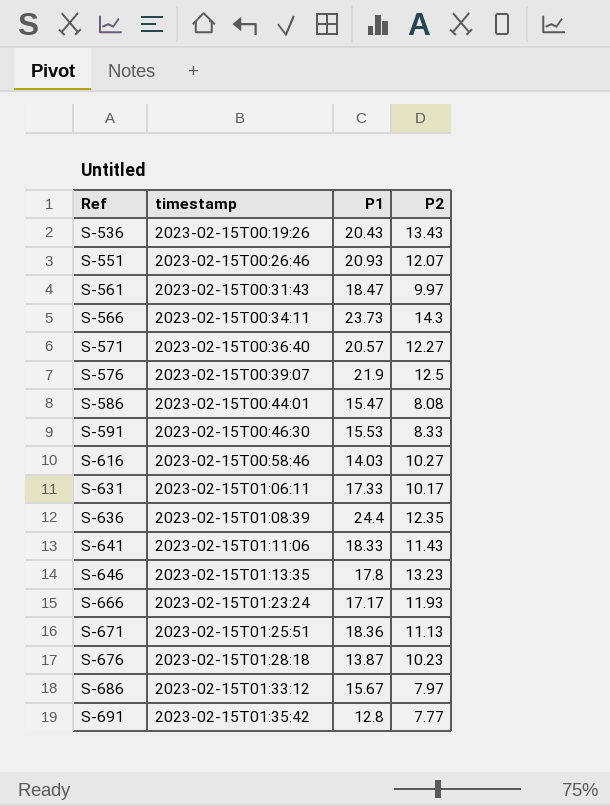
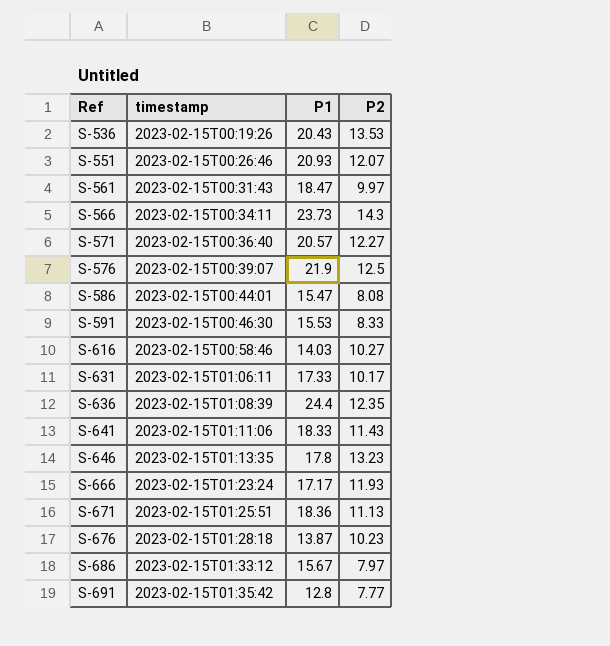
S-536 | P2: 13.43 -> 13.53

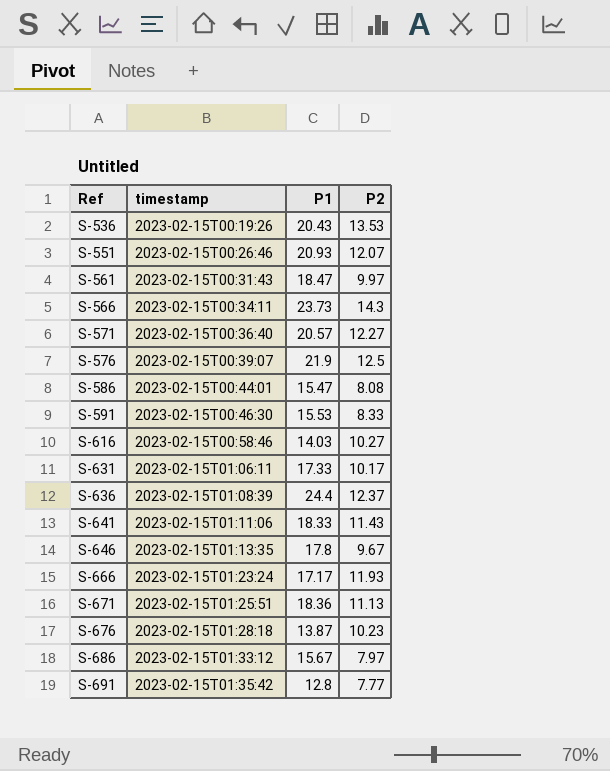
S-636 | P2: 12.35 -> 12.37
S-646 | P2: 13.23 -> 9.67

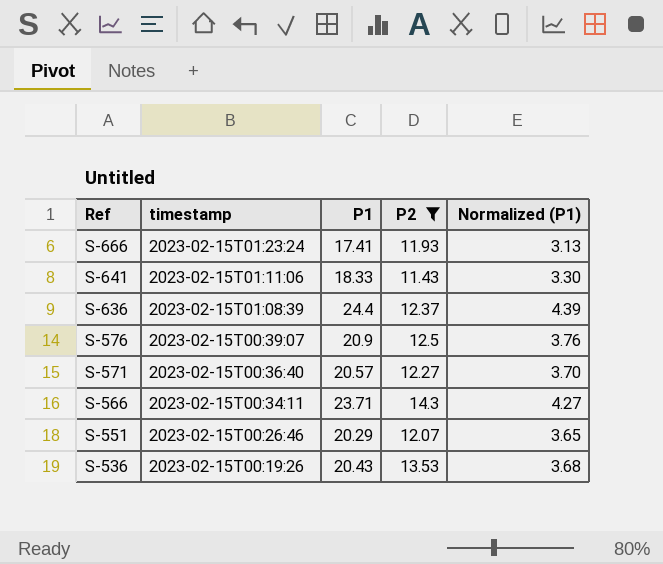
filter: none -> P2 >= 11.43
row order: Ref ascending -> Ref descending
column Normalized (P1) | formula: none -> [P1] * 0.18
S-666 | P1: 17.17 -> 17.41
S-576 | P1: 21.9 -> 20.9
S-566 | P1: 23.73 -> 23.71
S-551 | P1: 20.93 -> 20.29

